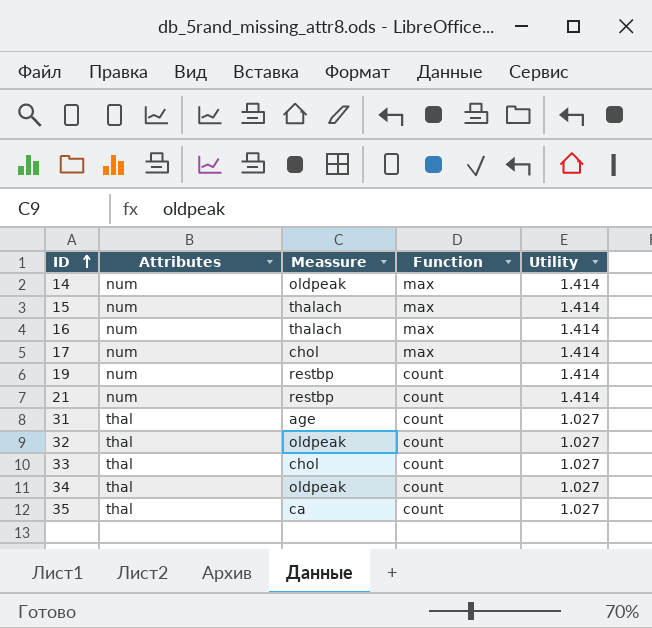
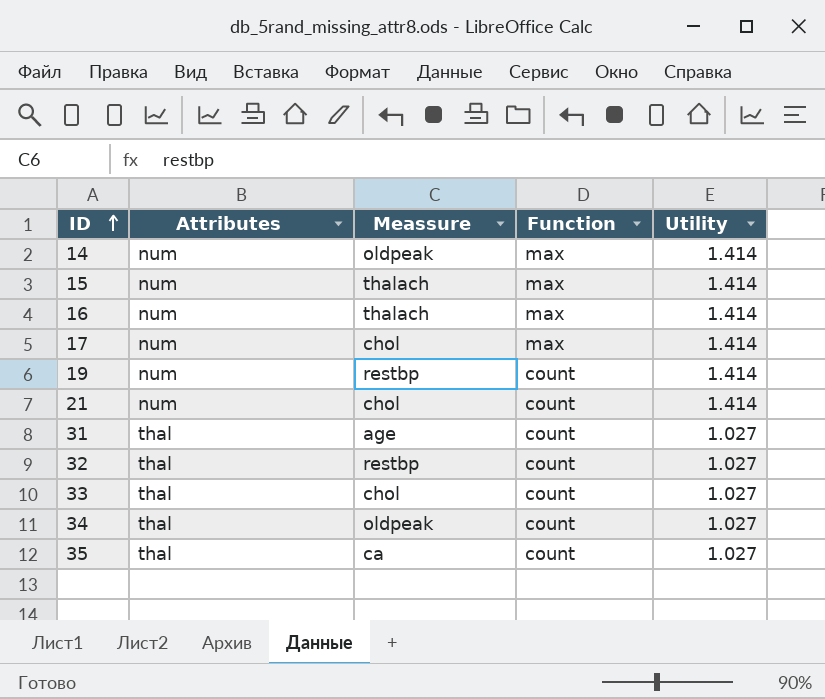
21 | Meassure: restbp -> chol
32 | Meassure: oldpeak -> restbp

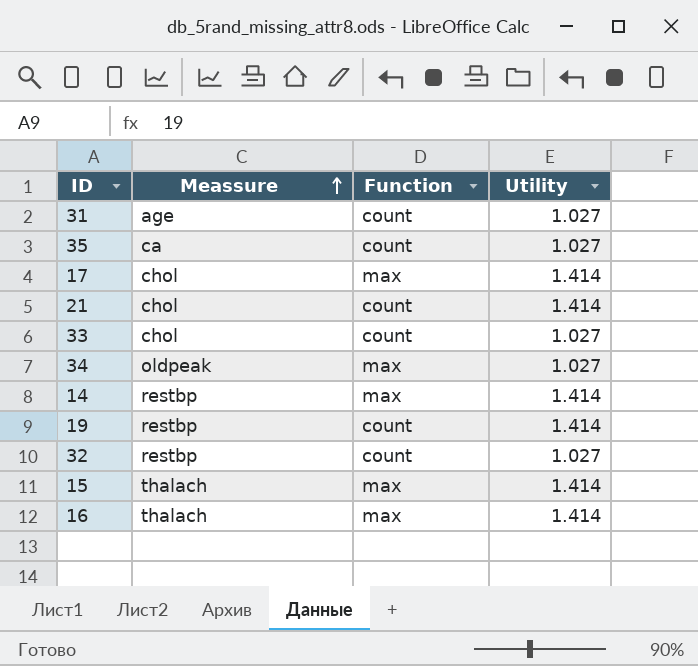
row order: ID ascending -> Meassure ascending
column Attributes | position: 2 -> none
34 | Function: count -> max
14 | Meassure: oldpeak -> restbp

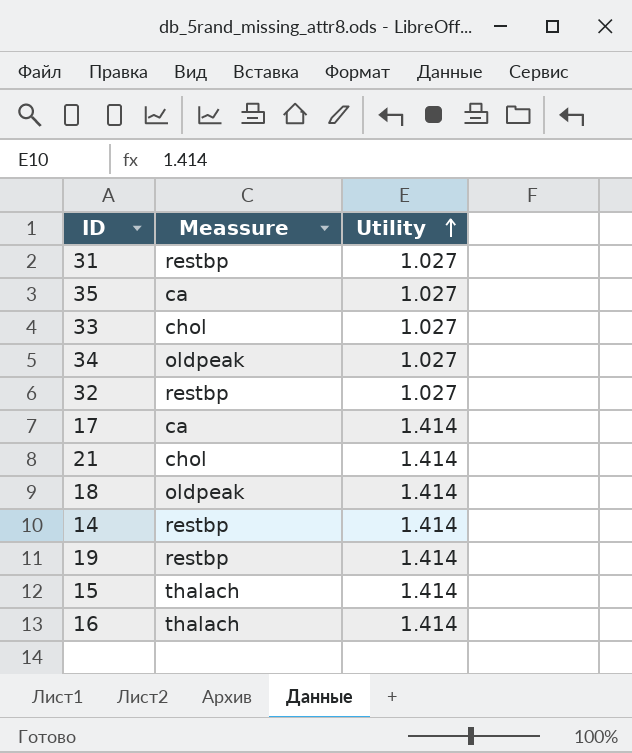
row order: Meassure ascending -> Utility ascending
column Function | position: 3 -> none
31 | Meassure: age -> restbp
17 | Meassure: chol -> ca
row 18: none -> oldpeak | 1.414

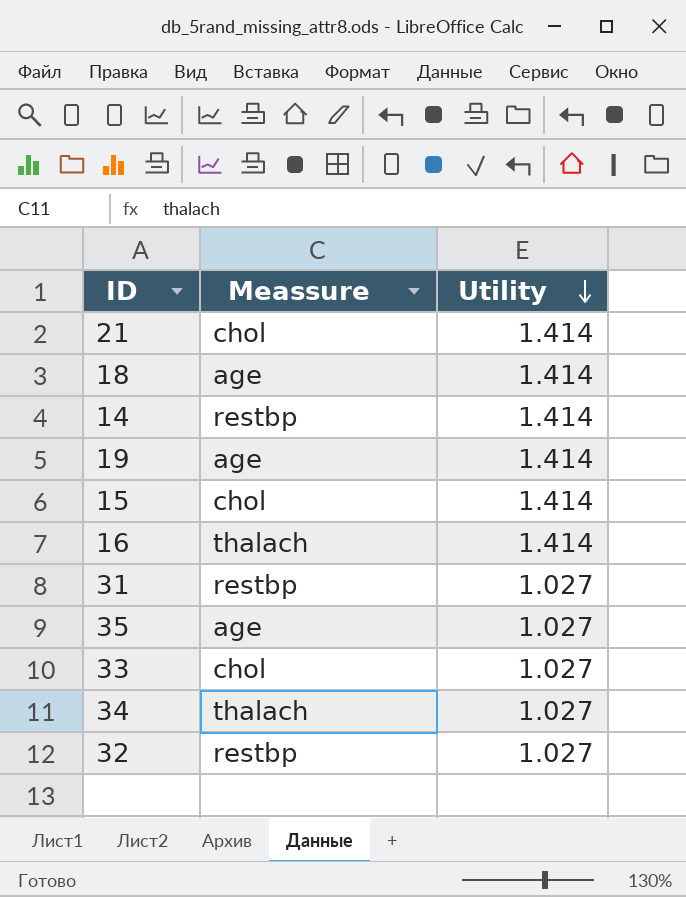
row order: Utility ascending -> Utility descending
row 17: ca | 1.414 -> none
18 | Meassure: oldpeak -> age
19 | Meassure: restbp -> age
15 | Meassure: thalach -> chol
35 | Meassure: ca -> age
34 | Meassure: oldpeak -> thalach

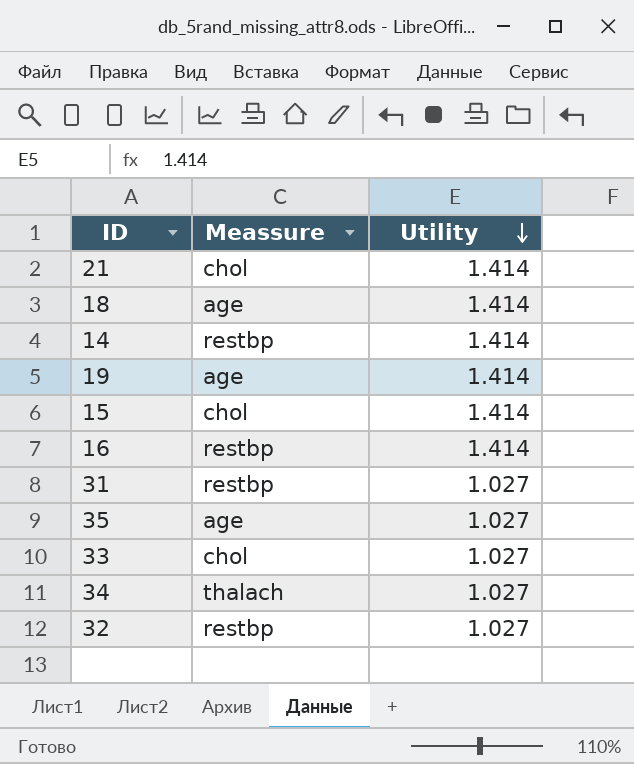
16 | Meassure: thalach -> restbp

